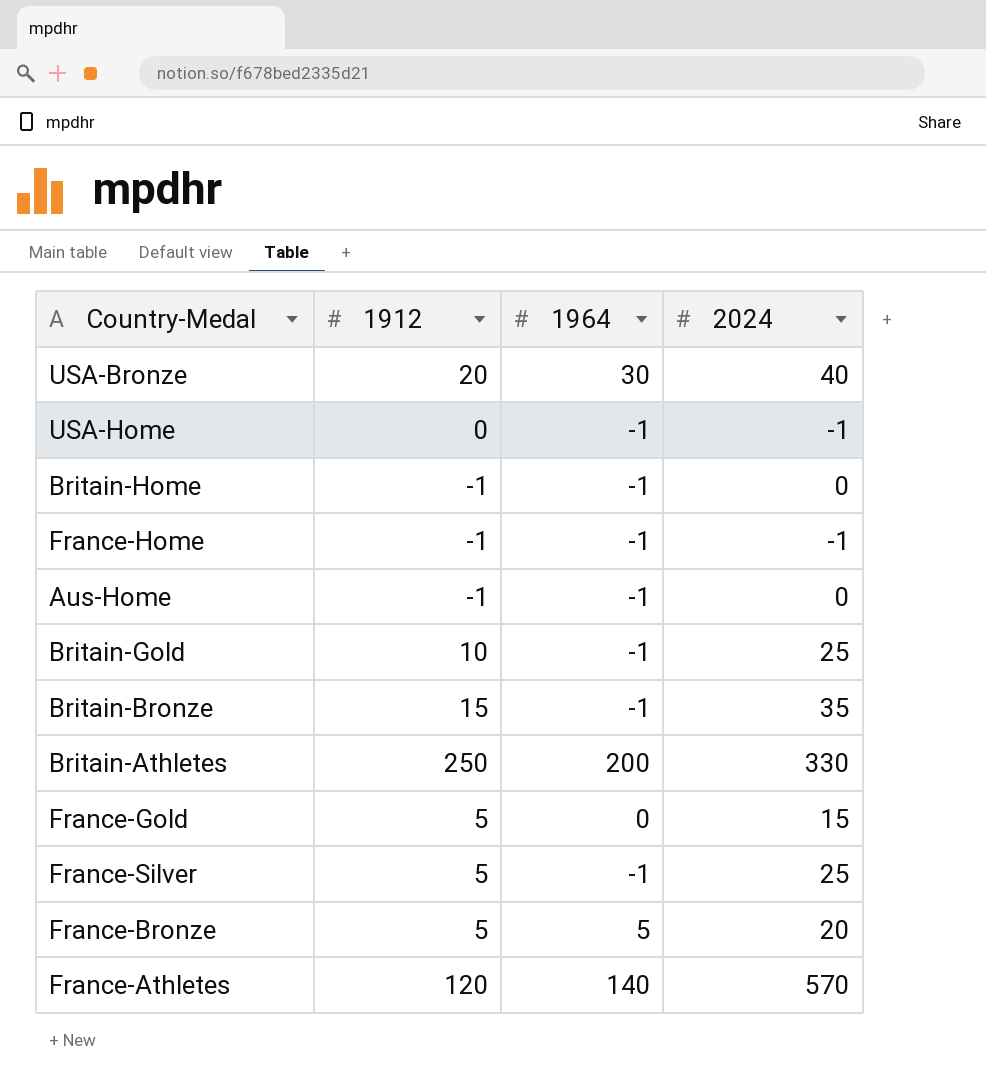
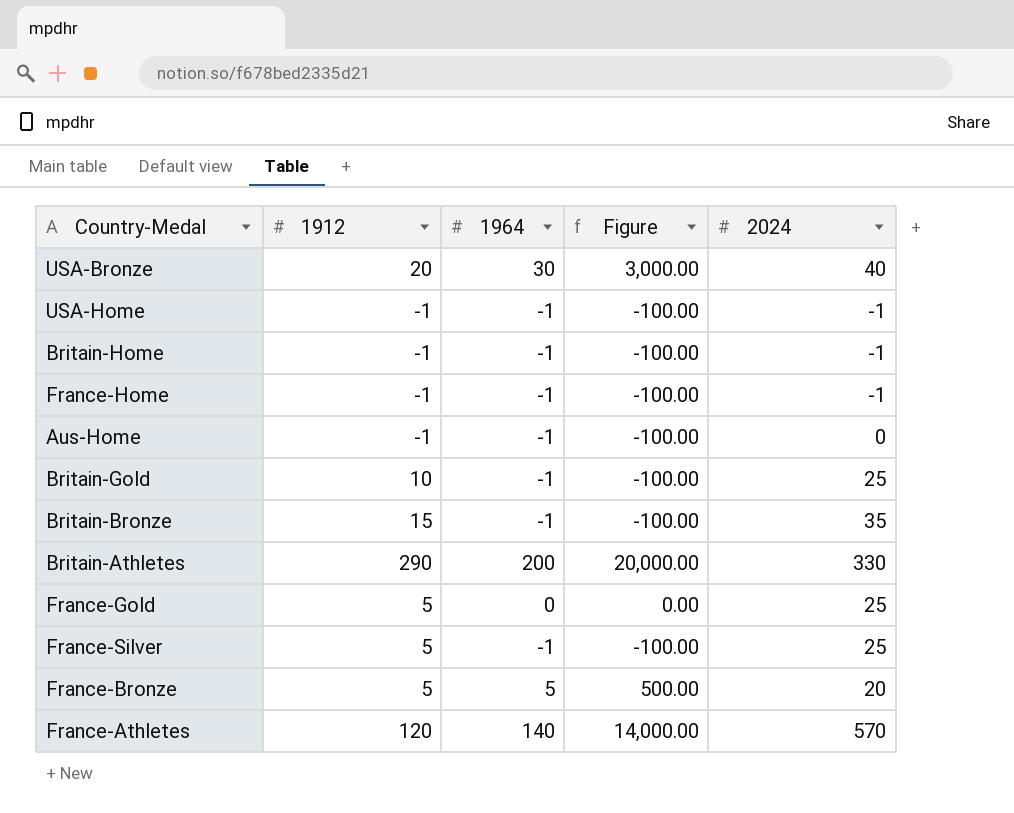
column Figure | formula: none -> [1964] * 100
USA-Home | 1912: 0 -> -1
Britain-Home | 2024: 0 -> -1
Britain-Athletes | 1912: 250 -> 290
France-Gold | 2024: 15 -> 25

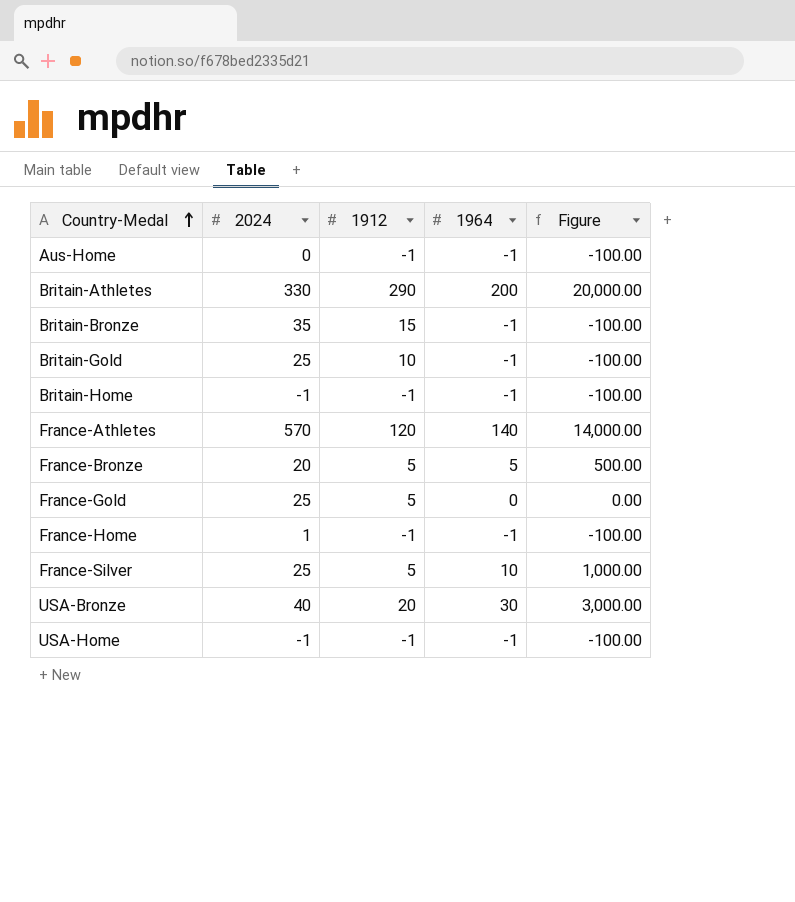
row order: none -> Country-Medal ascending
column 2024 | position: 5 -> 2
France-Home | 2024: -1 -> 1
France-Silver | 1964: -1 -> 10
France-Silver | Figure: -100.00 -> 1,000.00

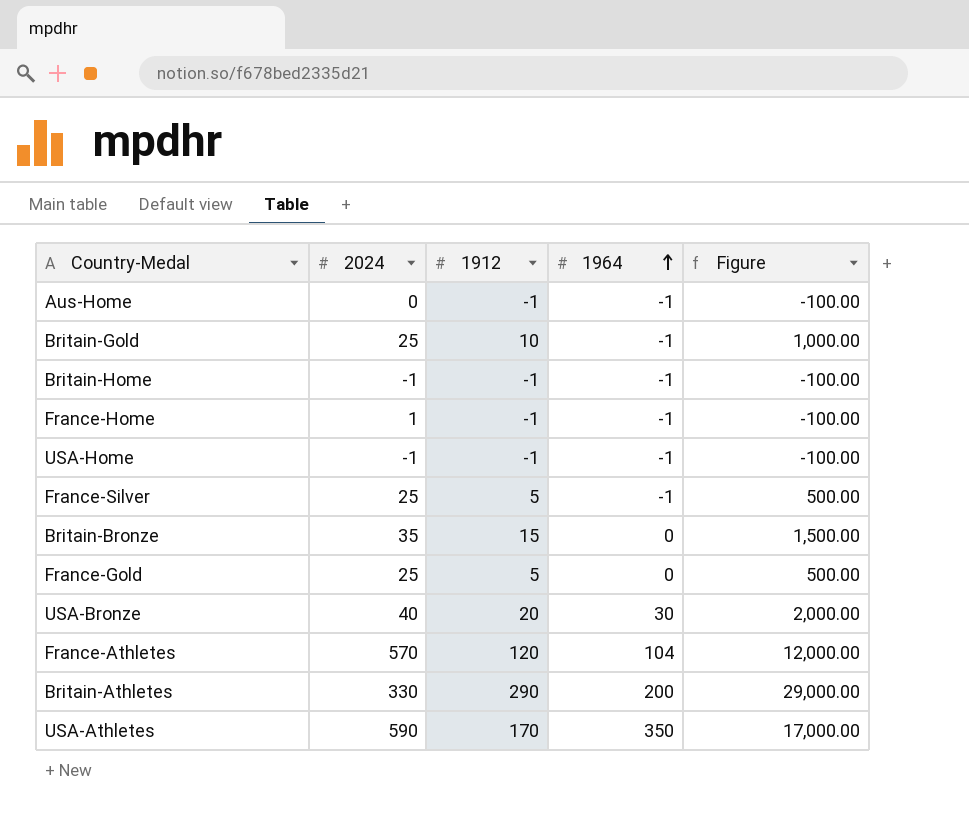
row order: Country-Medal ascending -> 1964 ascending
column Figure | formula: [1964] * 100 -> [1912] * 100
row France-Bronze: 20 | 5 | 5 | 500.00 -> none
France-Silver | 1964: 10 -> -1
Britain-Bronze | 1964: -1 -> 0
France-Athletes | 1964: 140 -> 104
row USA-Athletes: none -> 590 | 170 | 350 | 17,000.00

